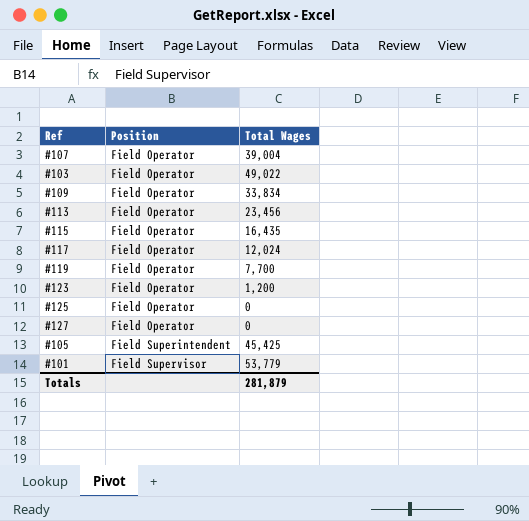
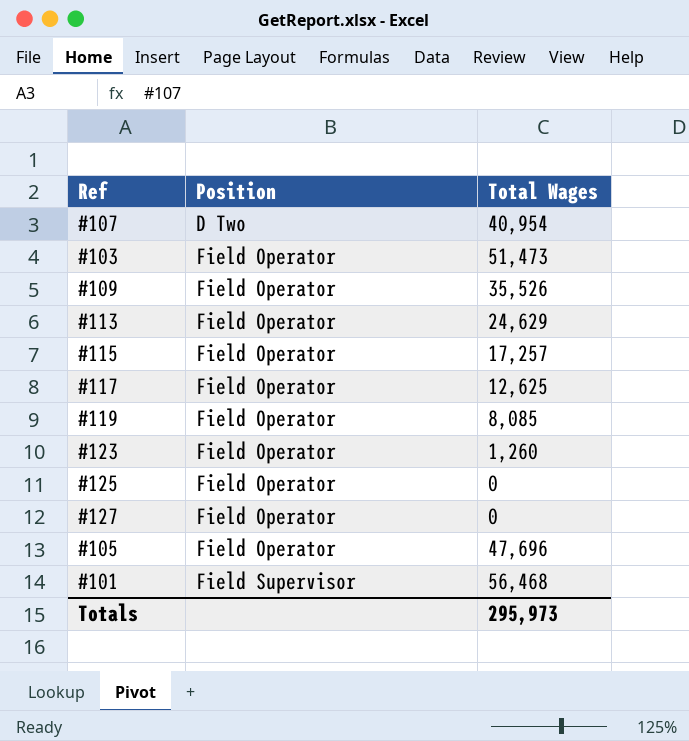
#107 | Position: Field Operator -> D Two
#107 | Total Wages: 39,004 -> 40,954
#103 | Total Wages: 49,022 -> 51,473
#109 | Total Wages: 33,834 -> 35,526
#113 | Total Wages: 23,456 -> 24,629
#115 | Total Wages: 16,435 -> 17,257
#117 | Total Wages: 12,024 -> 12,625
#119 | Total Wages: 7,700 -> 8,085
#123 | Total Wages: 1,200 -> 1,260
#105 | Position: Field Superintendent -> Field Operator
#105 | Total Wages: 45,425 -> 47,696
#101 | Total Wages: 53,779 -> 56,468
Totals | Total Wages: 281,879 -> 295,973

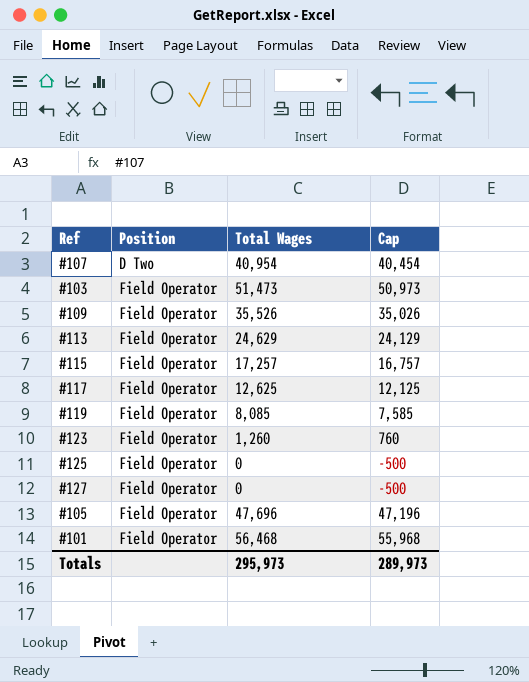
column Cap | formula: none -> [Total Wages] - 500
#101 | Position: Field Supervisor -> Field Operator

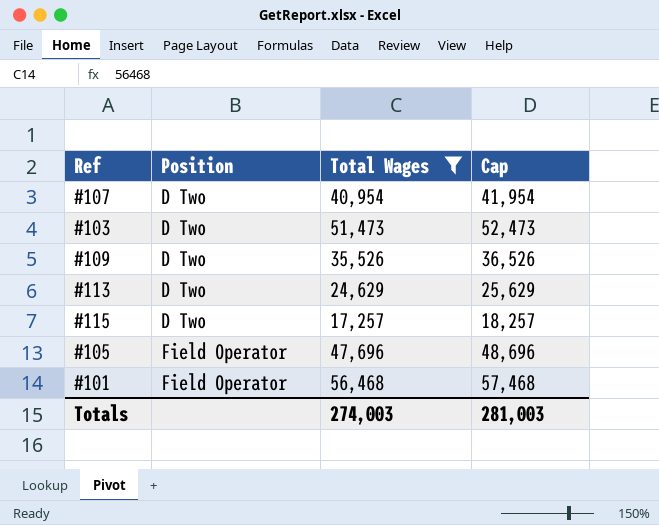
filter: none -> Total Wages >= 17,257
column Cap | formula: [Total Wages] - 500 -> [Total Wages] + 1000
#103 | Position: Field Operator -> D Two
#109 | Position: Field Operator -> D Two
#113 | Position: Field Operator -> D Two
#115 | Position: Field Operator -> D Two
Totals | Total Wages: 295,973 -> 274,003
Totals | Cap: 289,973 -> 281,003

